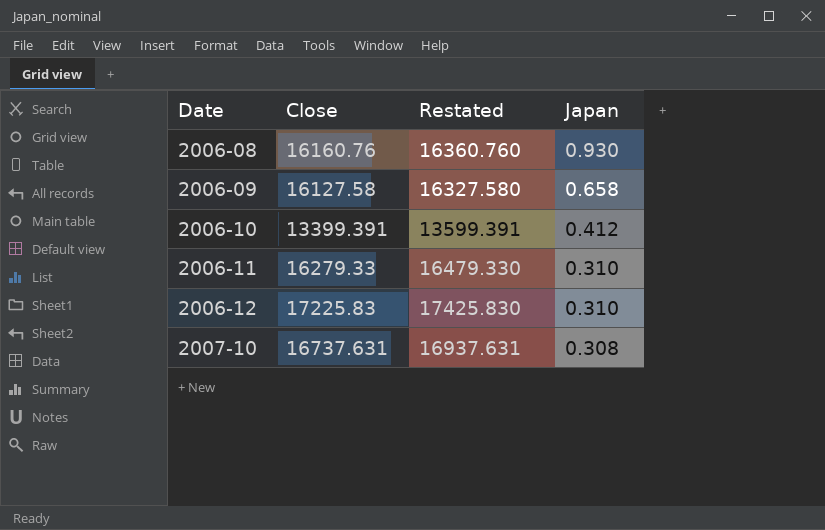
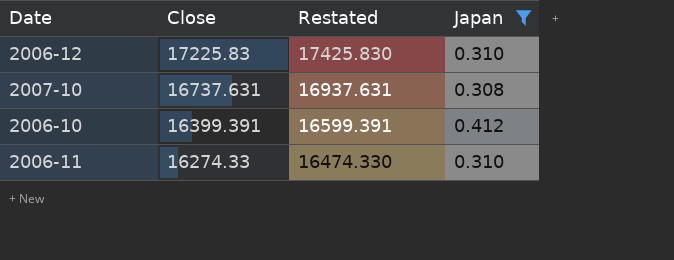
filter: none -> Japan <= 0.412
row order: Date ascending -> Close descending
2006-10 | Close: 13399.391 -> 16399.391
2006-10 | Restated: 13599.391 -> 16599.391
2006-11 | Close: 16279.33 -> 16274.33
2006-11 | Restated: 16479.330 -> 16474.330

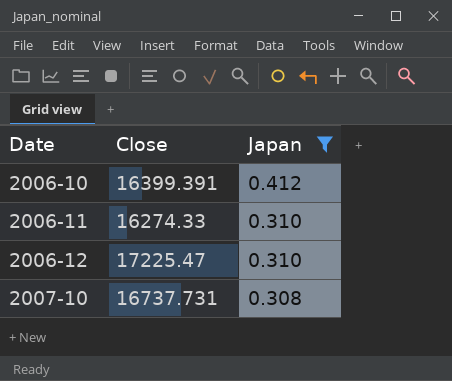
row order: Close descending -> Date ascending
column Restated | formula: [Close] + 200 -> none
2006-12 | Close: 17225.83 -> 17225.47
2007-10 | Close: 16737.631 -> 16737.731

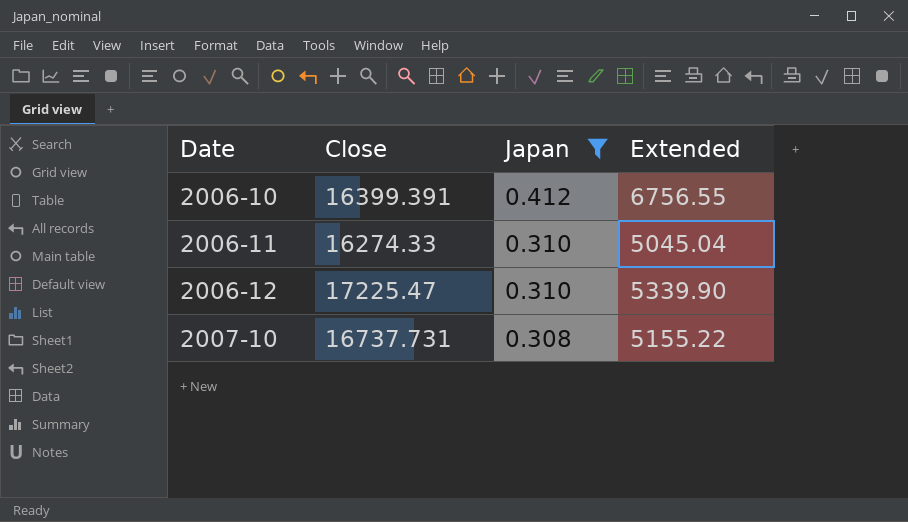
column Extended | formula: none -> [Close] * [Japan]

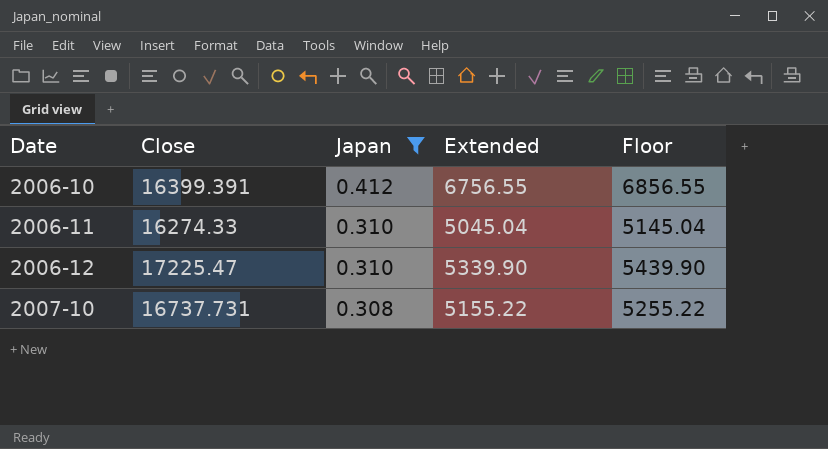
column Floor | formula: none -> [Extended] + 100

